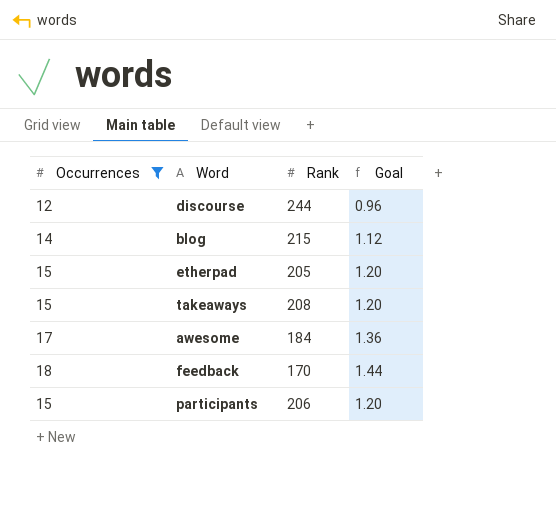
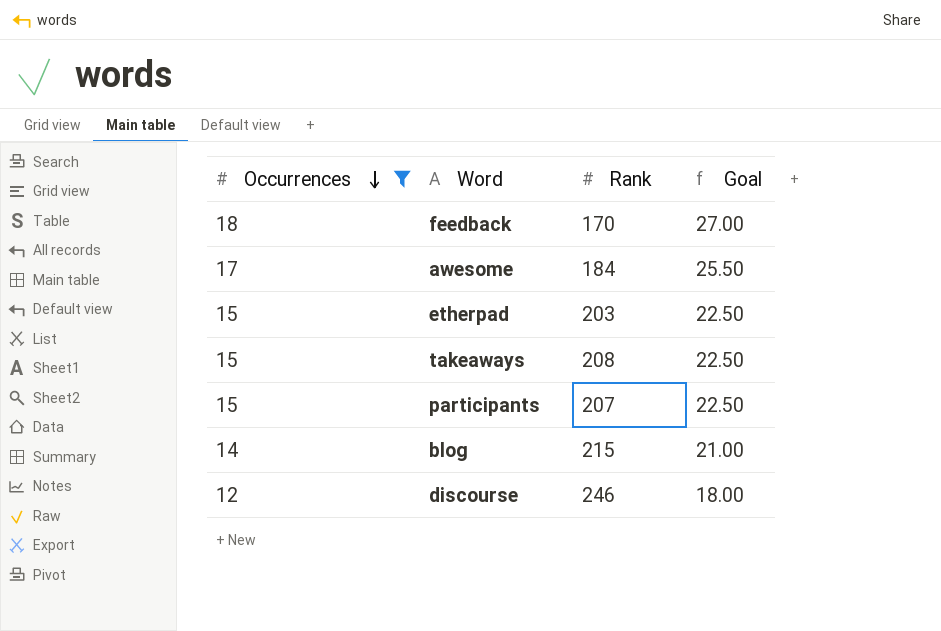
row order: none -> Occurrences descending
column Goal | formula: [Occurrences] * 0.08 -> [Occurrences] * 1.5
etherpad | Rank: 205 -> 203
participants | Rank: 206 -> 207
discourse | Rank: 244 -> 246

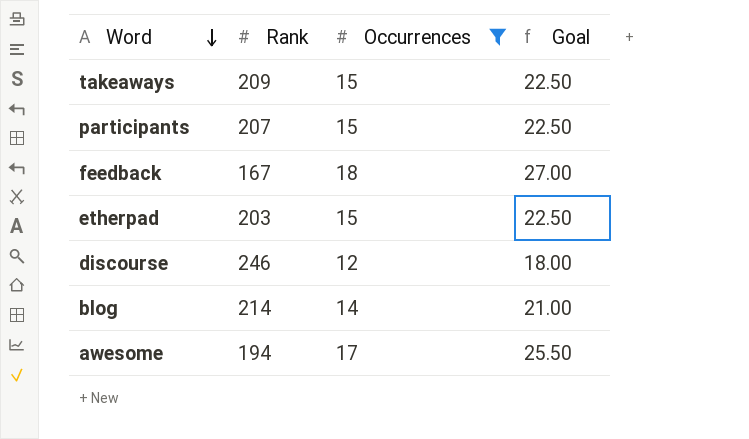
row order: Occurrences descending -> Word descending
column Occurrences | position: 1 -> 3
takeaways | Rank: 208 -> 209
feedback | Rank: 170 -> 167
blog | Rank: 215 -> 214
awesome | Rank: 184 -> 194

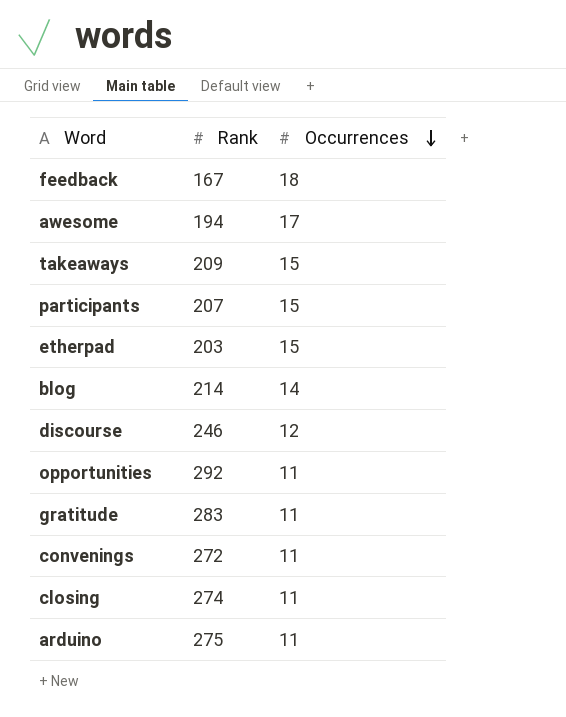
filter: Occurrences != 11 -> none
row order: Word descending -> Occurrences descending
column Goal | formula: [Occurrences] * 1.5 -> none

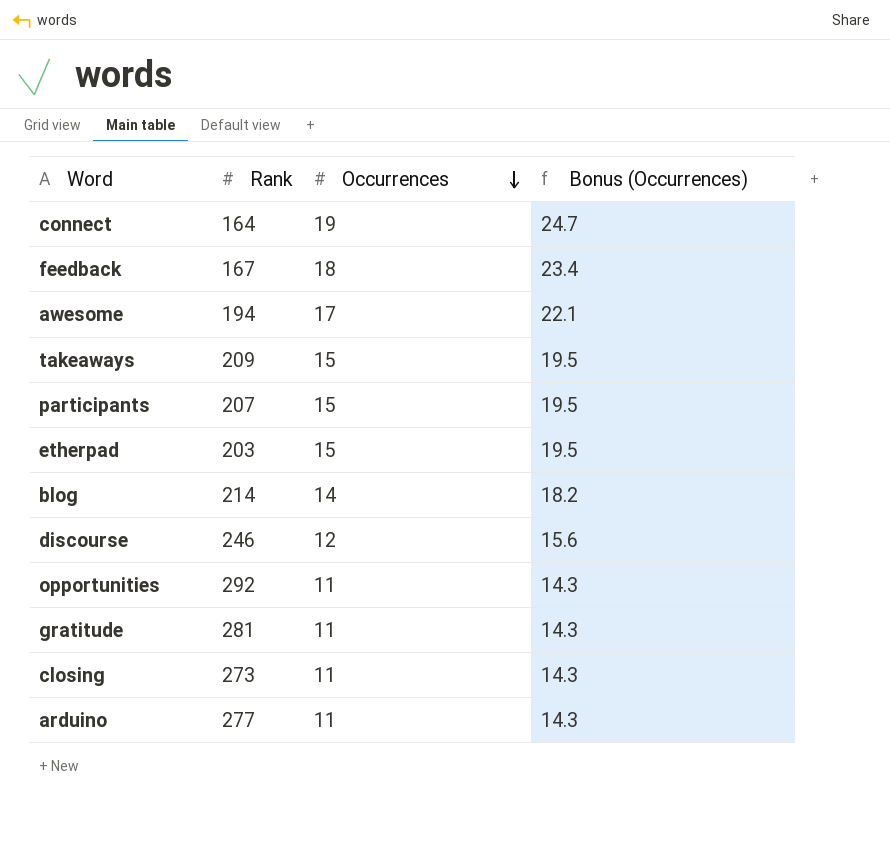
column Bonus (Occurrences) | formula: none -> [Occurrences] * 1.3
row convenings: 272 | 11 -> none
row connect: none -> 164 | 19 | 24.7
gratitude | Rank: 283 -> 281
closing | Rank: 274 -> 273
arduino | Rank: 275 -> 277

